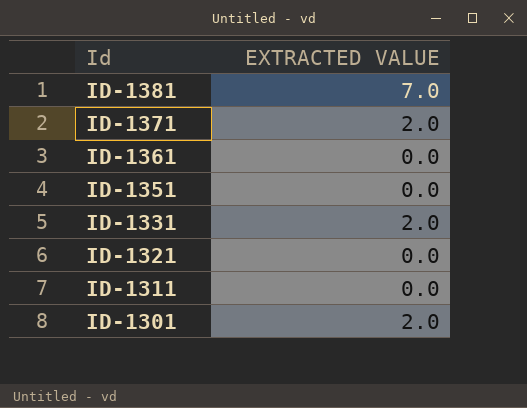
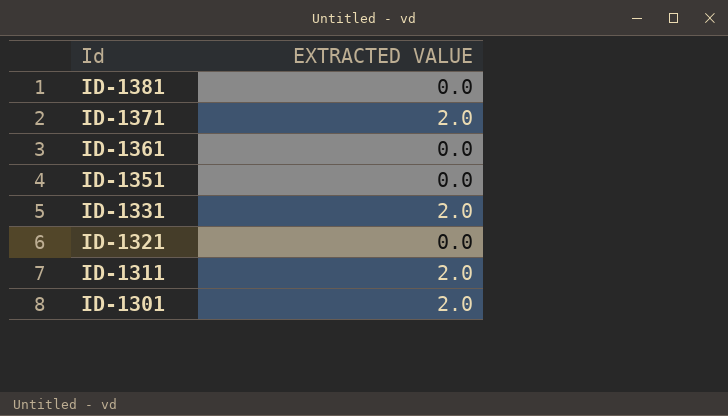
ID-1381 | EXTRACTED VALUE: 7.0 -> 0.0
ID-1311 | EXTRACTED VALUE: 0.0 -> 2.0

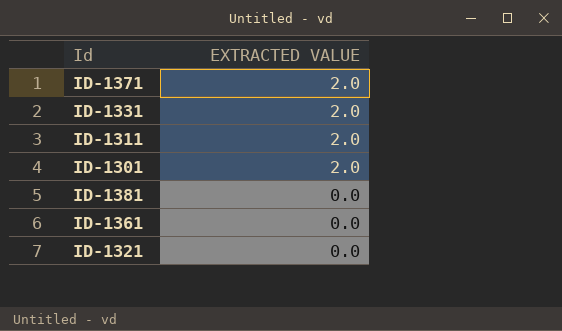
row order: Id descending -> EXTRACTED VALUE descending
row ID-1351: 0.0 -> none

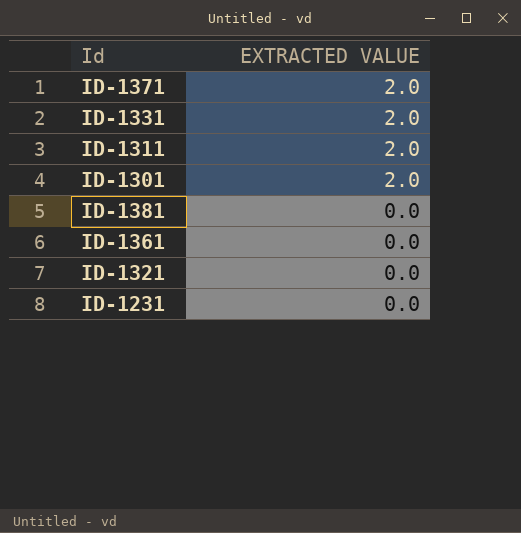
row ID-1231: none -> 0.0

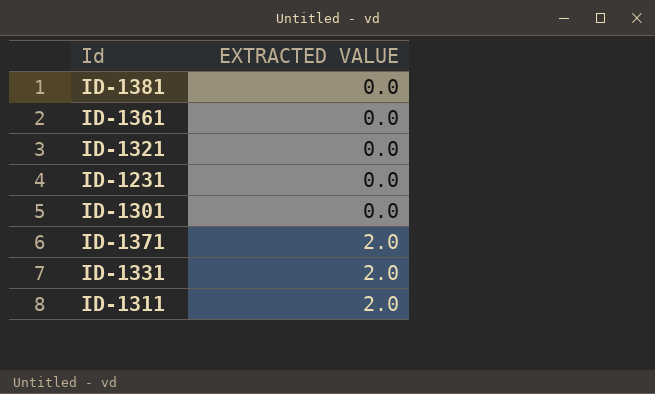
row order: EXTRACTED VALUE descending -> EXTRACTED VALUE ascending
ID-1301 | EXTRACTED VALUE: 2.0 -> 0.0

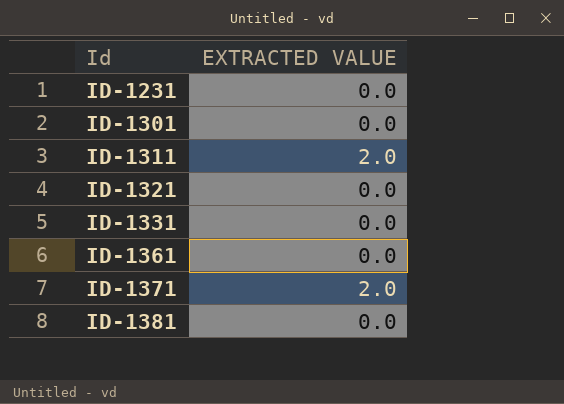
row order: EXTRACTED VALUE ascending -> Id ascending
ID-1331 | EXTRACTED VALUE: 2.0 -> 0.0

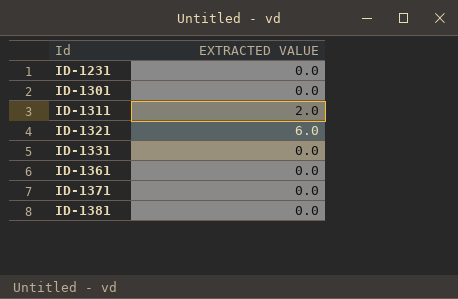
ID-1321 | EXTRACTED VALUE: 0.0 -> 6.0
ID-1371 | EXTRACTED VALUE: 2.0 -> 0.0

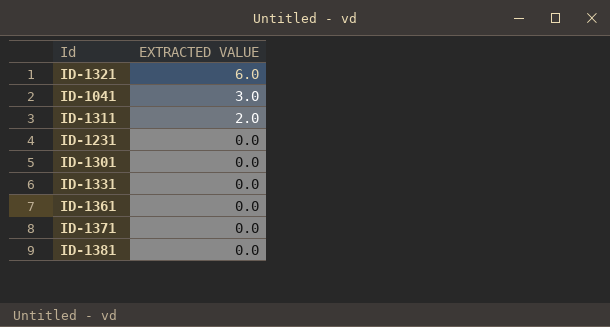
row order: Id ascending -> EXTRACTED VALUE descending
row ID-1041: none -> 3.0

